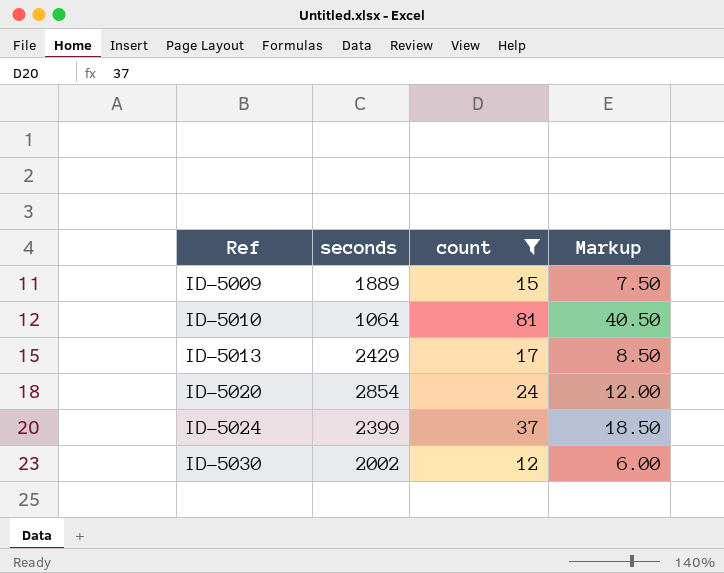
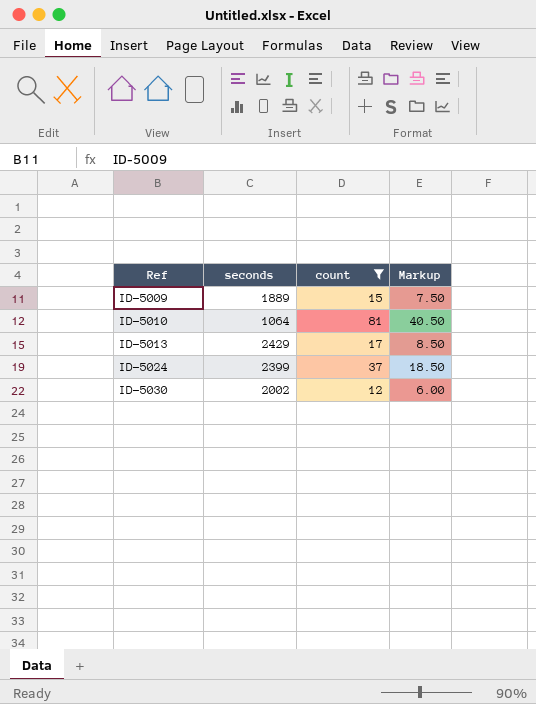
row ID-5020: 2854 | 24 | 12.00 -> none

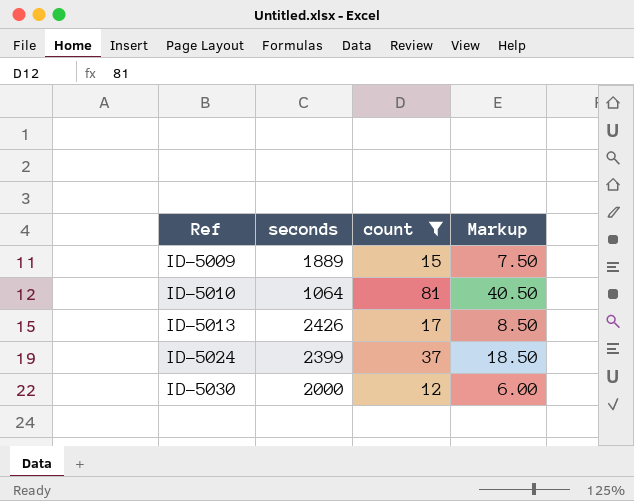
ID-5013 | seconds: 2429 -> 2426
ID-5030 | seconds: 2002 -> 2000

